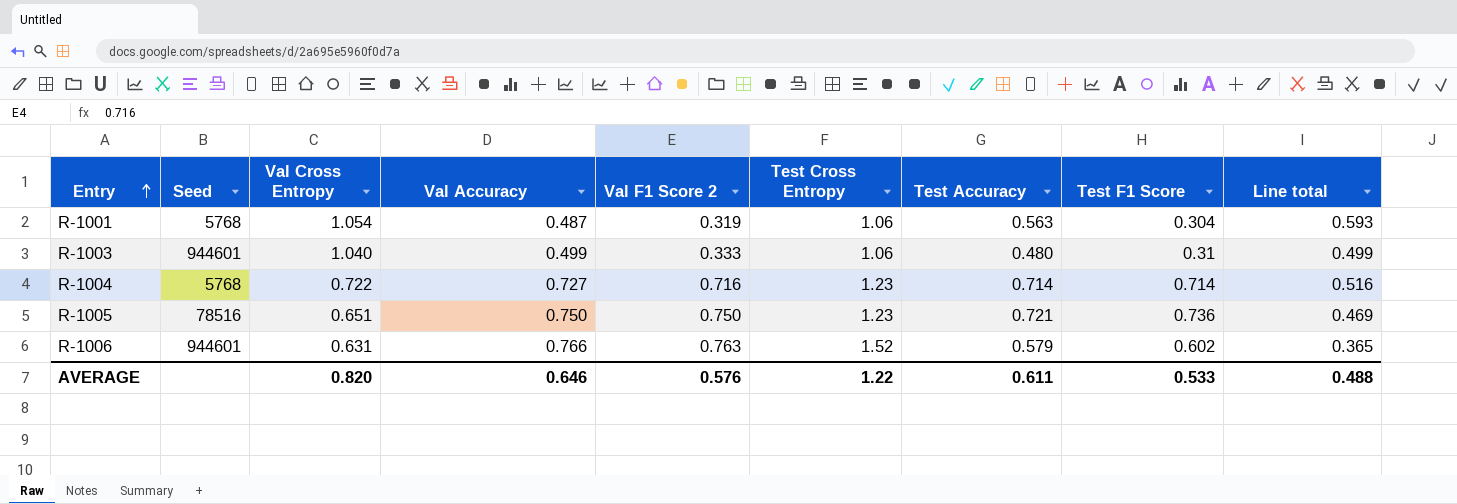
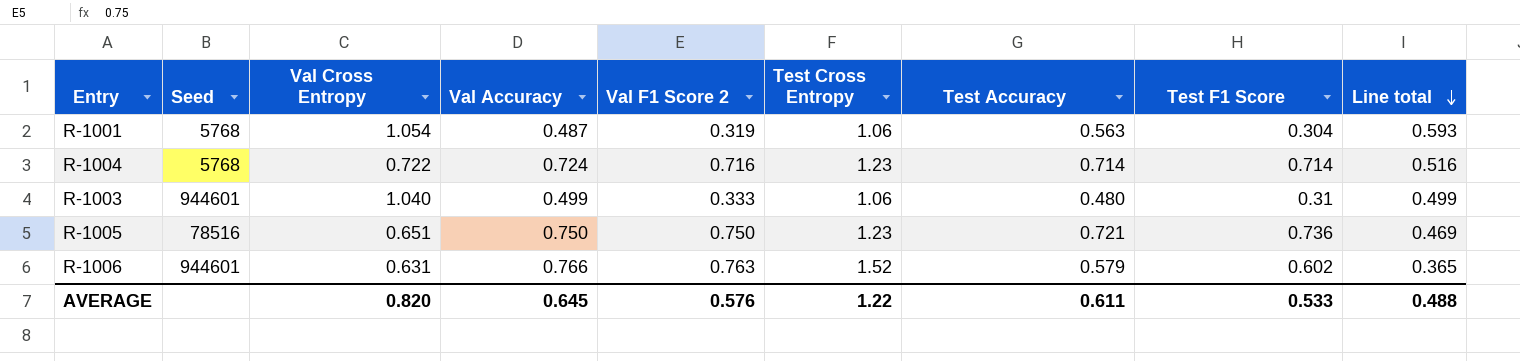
row order: Entry ascending -> Line total descending
R-1004 | Val Accuracy: 0.727 -> 0.724
AVERAGE | Val Accuracy: 0.646 -> 0.645

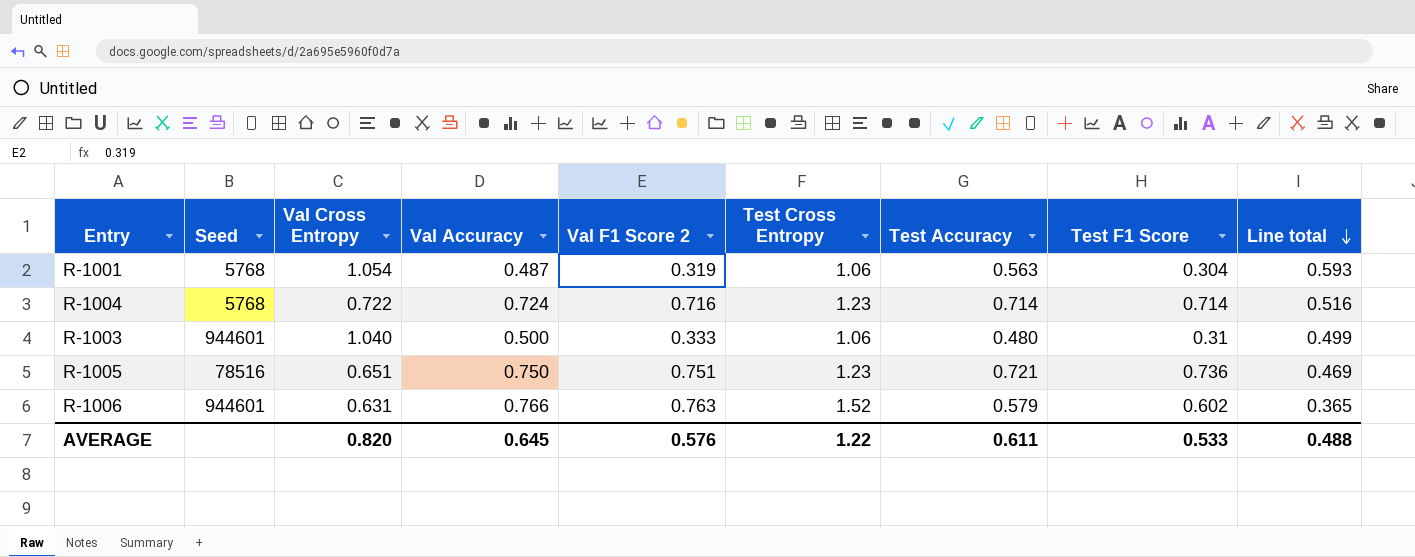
R-1003 | Val Accuracy: 0.499 -> 0.500
R-1005 | Val F1 Score 2: 0.750 -> 0.751

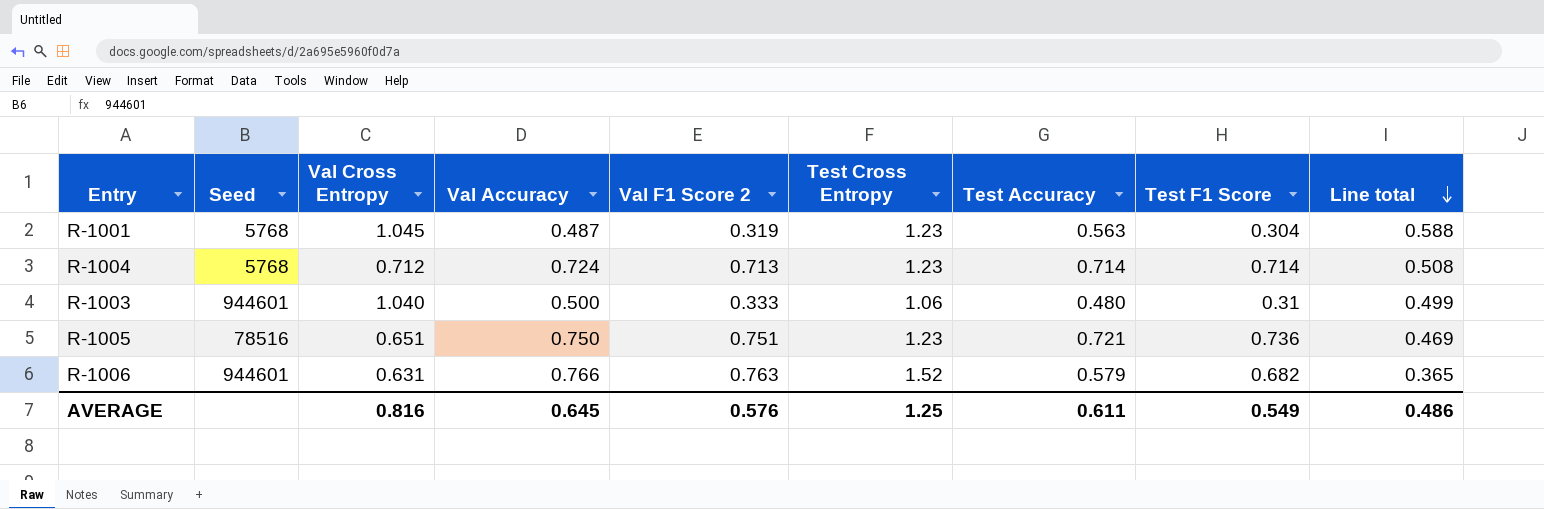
R-1001 | Val Cross Entropy: 1.054 -> 1.045
R-1001 | Test Cross Entropy: 1.06 -> 1.23
R-1001 | Line total: 0.593 -> 0.588
R-1004 | Val Cross Entropy: 0.722 -> 0.712
R-1004 | Val F1 Score 2: 0.716 -> 0.713
R-1004 | Line total: 0.516 -> 0.508
R-1006 | Test F1 Score: 0.602 -> 0.682
AVERAGE | Val Cross Entropy: 0.820 -> 0.816
AVERAGE | Test Cross Entropy: 1.22 -> 1.25
AVERAGE | Test F1 Score: 0.533 -> 0.549
AVERAGE | Line total: 0.488 -> 0.486

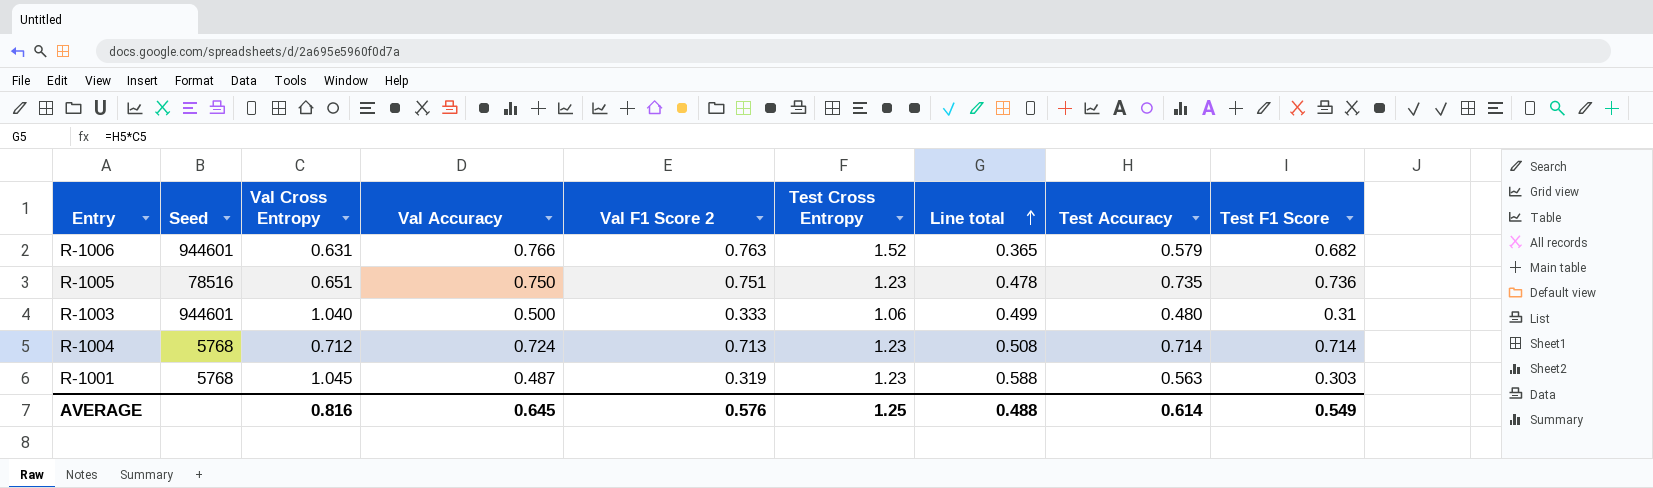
row order: Line total descending -> Line total ascending
column Line total | position: 9 -> 7
R-1005 | Line total: 0.469 -> 0.478
R-1005 | Test Accuracy: 0.721 -> 0.735
R-1001 | Test F1 Score: 0.304 -> 0.303
AVERAGE | Line total: 0.486 -> 0.488
AVERAGE | Test Accuracy: 0.611 -> 0.614

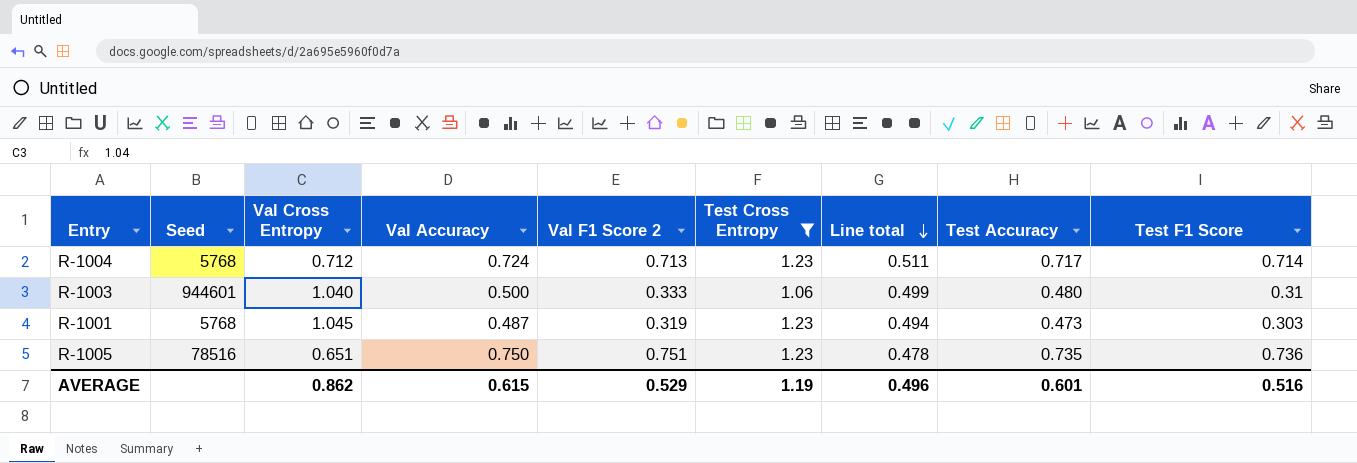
filter: none -> Test Cross Entropy != 1.52
row order: Line total ascending -> Line total descending
R-1004 | Line total: 0.508 -> 0.511
R-1004 | Test Accuracy: 0.714 -> 0.717
R-1001 | Line total: 0.588 -> 0.494
R-1001 | Test Accuracy: 0.563 -> 0.473
AVERAGE | Val Cross Entropy: 0.816 -> 0.862
AVERAGE | Val Accuracy: 0.645 -> 0.615
AVERAGE | Val F1 Score 2: 0.576 -> 0.529
AVERAGE | Test Cross Entropy: 1.25 -> 1.19
AVERAGE | Line total: 0.488 -> 0.496
AVERAGE | Test Accuracy: 0.614 -> 0.601
AVERAGE | Test F1 Score: 0.549 -> 0.516

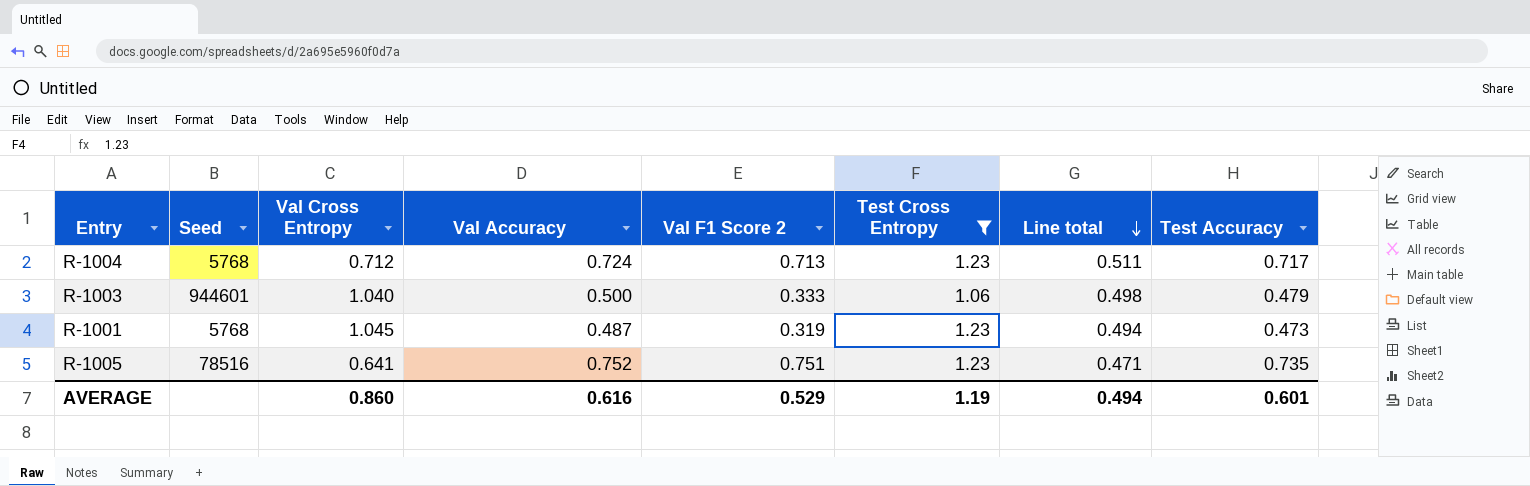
column Test F1 Score | position: 9 -> none
R-1003 | Line total: 0.499 -> 0.498
R-1003 | Test Accuracy: 0.480 -> 0.479
R-1005 | Val Cross Entropy: 0.651 -> 0.641
R-1005 | Val Accuracy: 0.750 -> 0.752
R-1005 | Line total: 0.478 -> 0.471
AVERAGE | Val Cross Entropy: 0.862 -> 0.860
AVERAGE | Val Accuracy: 0.615 -> 0.616
AVERAGE | Line total: 0.496 -> 0.494

